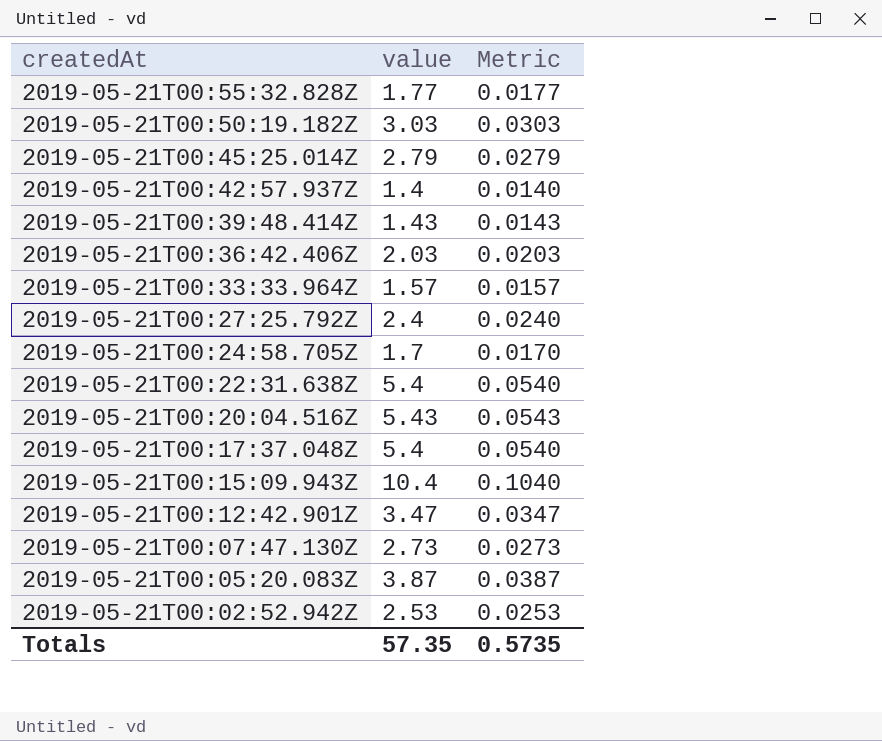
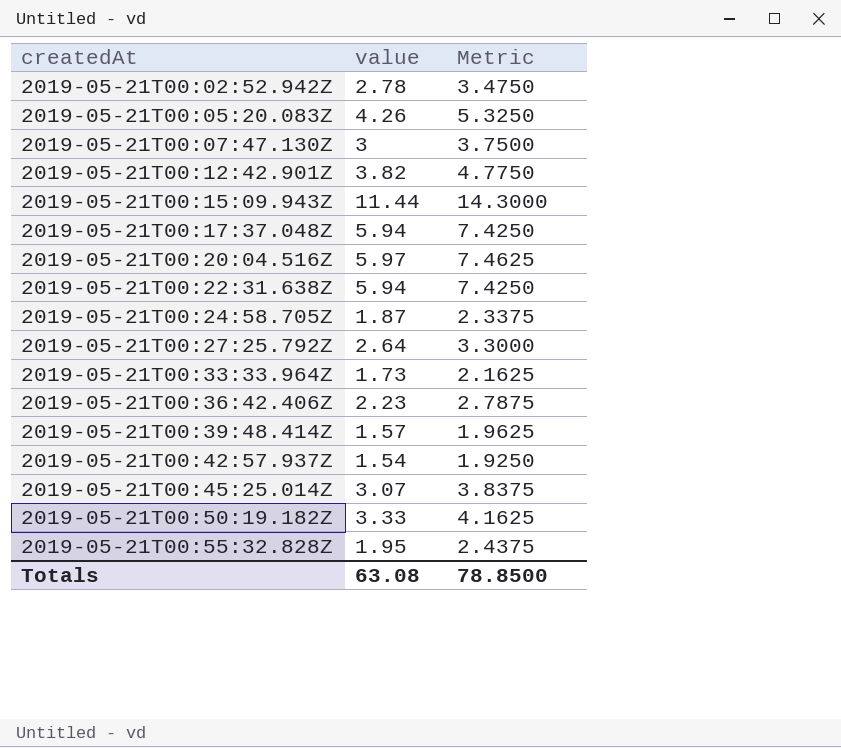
row order: createdAt descending -> createdAt ascending
column Metric | formula: [value] * 0.01 -> [value] * 1.25
2019-05-21T00:02:52.942Z | value: 2.53 -> 2.78
2019-05-21T00:05:20.083Z | value: 3.87 -> 4.26
2019-05-21T00:07:47.130Z | value: 2.73 -> 3
2019-05-21T00:12:42.901Z | value: 3.47 -> 3.82
2019-05-21T00:15:09.943Z | value: 10.4 -> 11.44
2019-05-21T00:17:37.048Z | value: 5.4 -> 5.94
2019-05-21T00:20:04.516Z | value: 5.43 -> 5.97
2019-05-21T00:22:31.638Z | value: 5.4 -> 5.94
2019-05-21T00:24:58.705Z | value: 1.7 -> 1.87
2019-05-21T00:27:25.792Z | value: 2.4 -> 2.64
2019-05-21T00:33:33.964Z | value: 1.57 -> 1.73
2019-05-21T00:36:42.406Z | value: 2.03 -> 2.23
2019-05-21T00:39:48.414Z | value: 1.43 -> 1.57
2019-05-21T00:42:57.937Z | value: 1.4 -> 1.54
2019-05-21T00:45:25.014Z | value: 2.79 -> 3.07
2019-05-21T00:50:19.182Z | value: 3.03 -> 3.33
2019-05-21T00:55:32.828Z | value: 1.77 -> 1.95
Totals | value: 57.35 -> 63.08
Totals | Metric: 0.5735 -> 78.8500

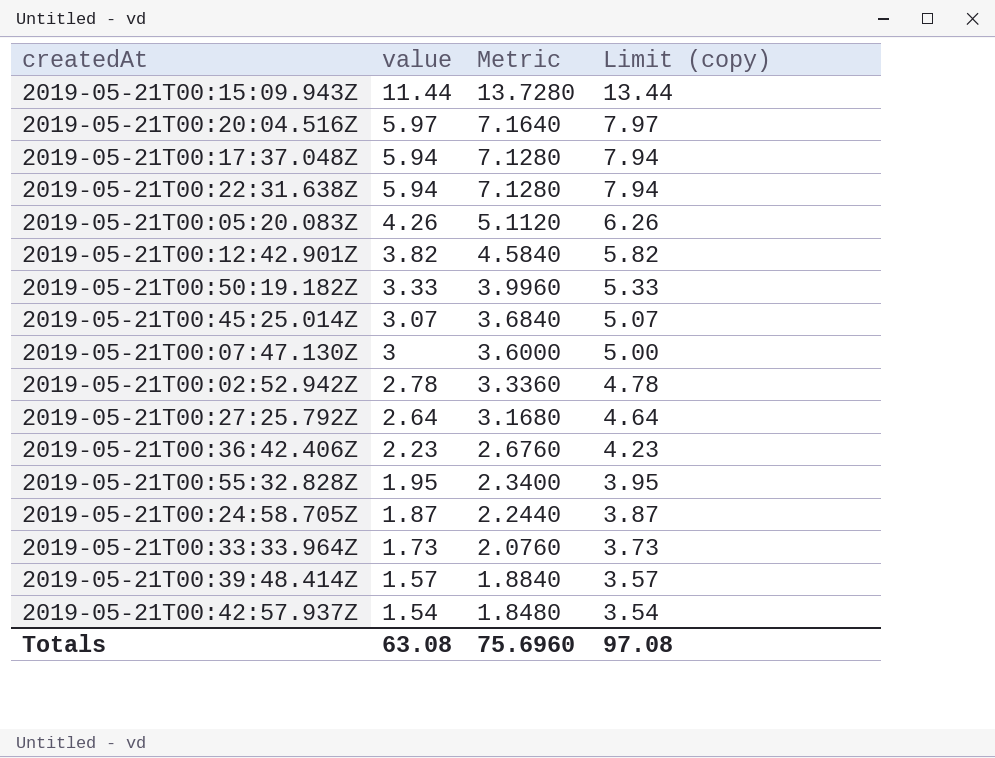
row order: createdAt ascending -> value descending
column Metric | formula: [value] * 1.25 -> [value] * 1.2
column Limit (copy) | formula: none -> [value] + 2
Totals | Metric: 78.8500 -> 75.6960

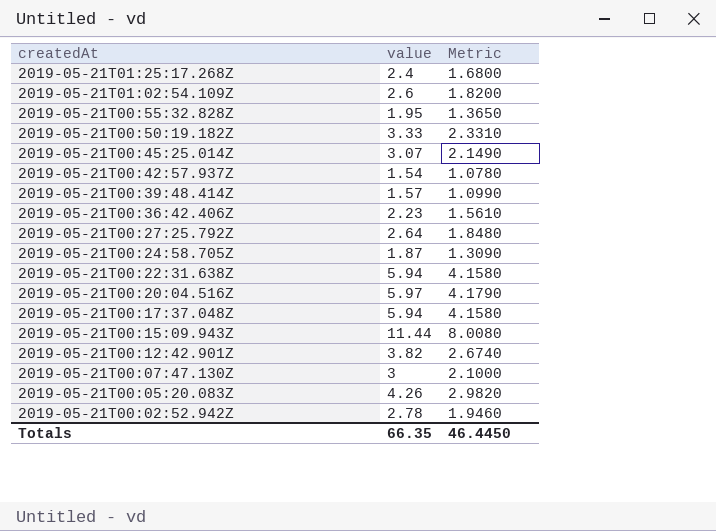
row order: value descending -> createdAt descending
column Limit (copy) | formula: [value] + 2 -> none
column Metric | formula: [value] * 1.2 -> [value] * 0.7
row 2019-05-21T00:33:33.964Z: 1.73 | 2.0760 | 3.73 -> none
row 2019-05-21T01:25:17.268Z: none -> 2.4 | 1.6800
row 2019-05-21T01:02:54.109Z: none -> 2.6 | 1.8200
Totals | value: 63.08 -> 66.35
Totals | Metric: 75.6960 -> 46.4450

